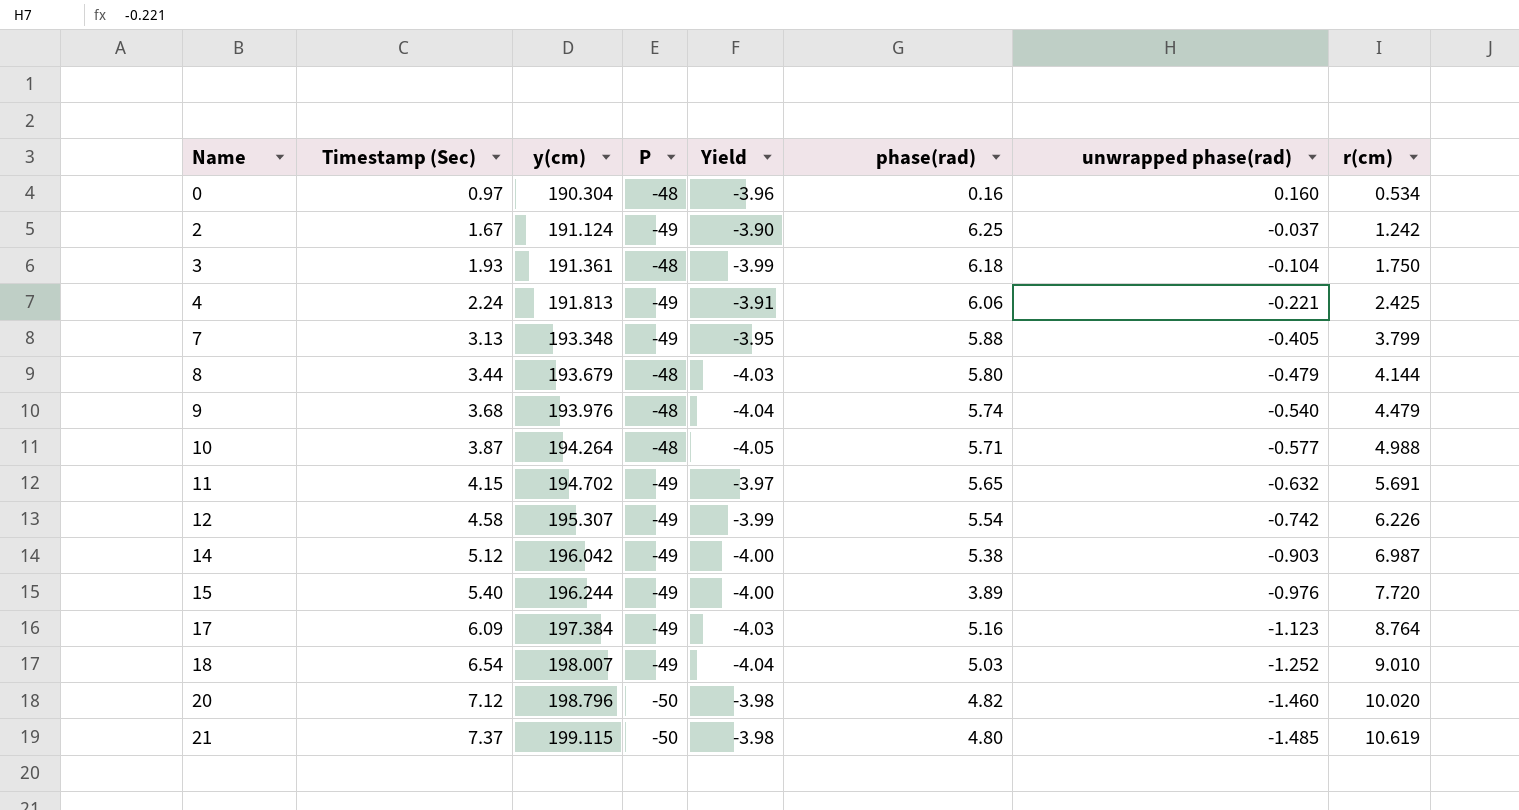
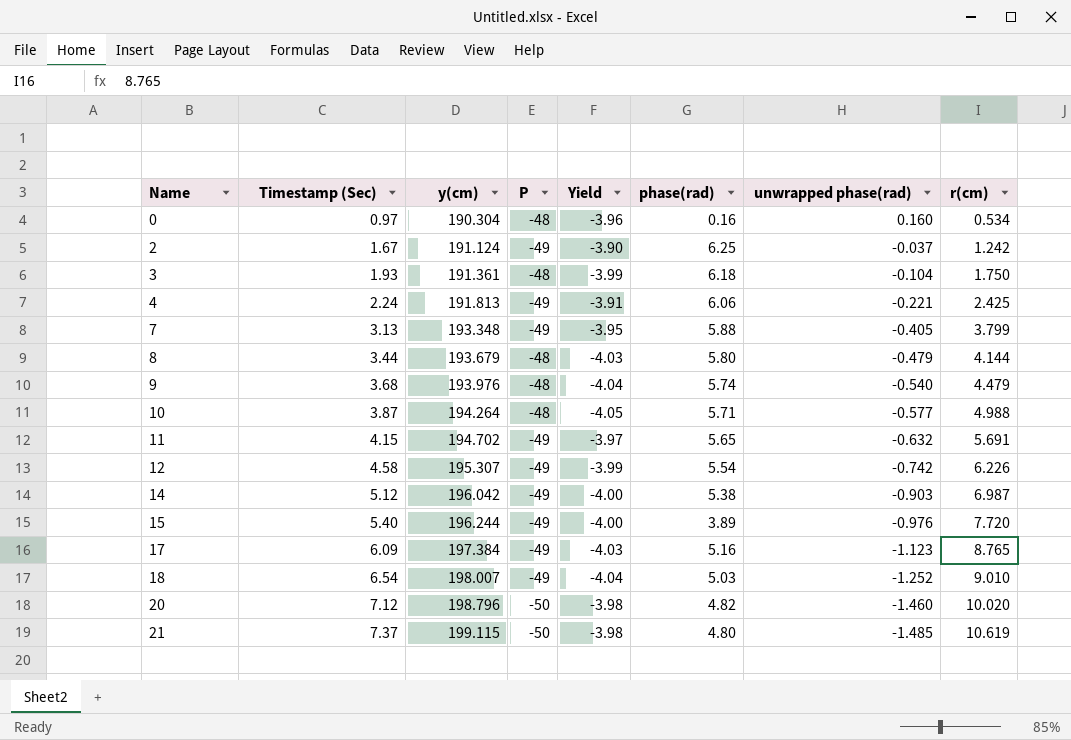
17 | r(cm): 8.764 -> 8.765

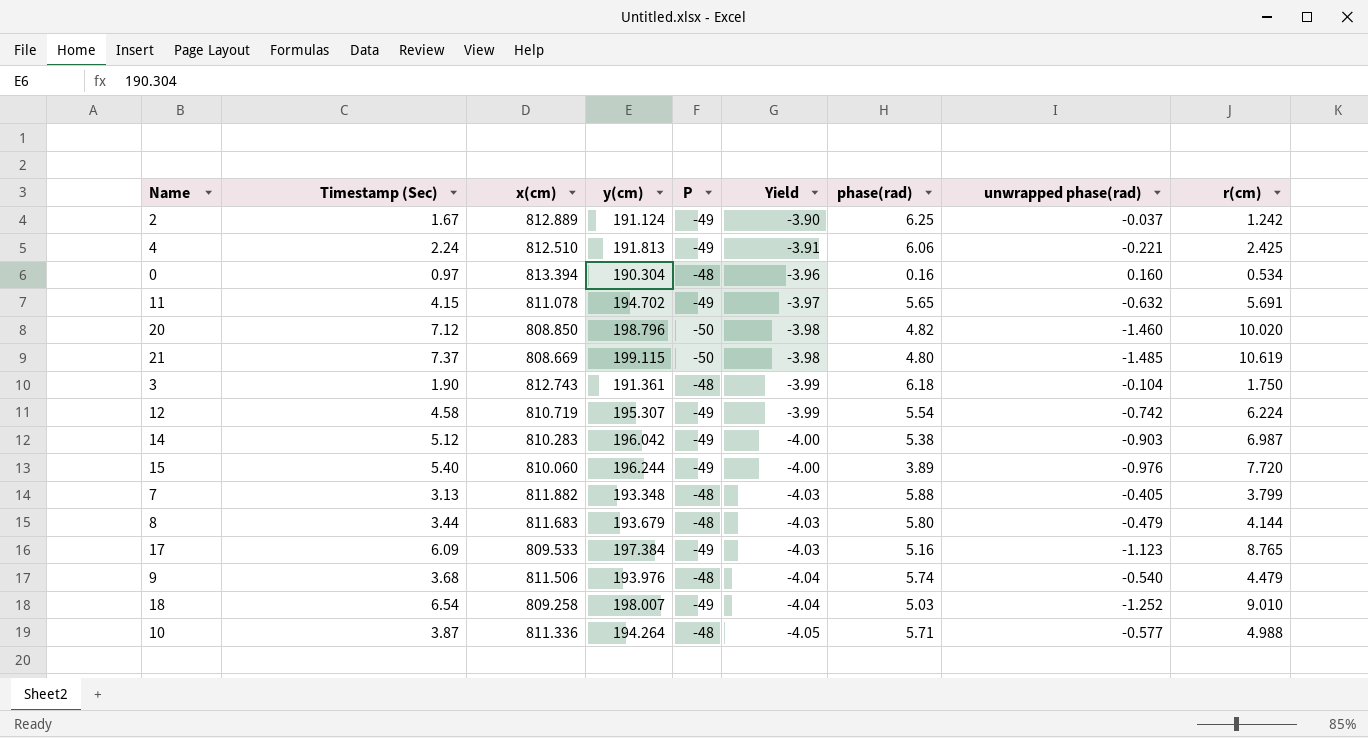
row order: Name ascending -> Yield descending
column x(cm) | position: none -> 3
3 | Timestamp (Sec): 1.93 -> 1.90
12 | r(cm): 6.226 -> 6.224
7 | P: -49 -> -48
7 | Yield: -3.95 -> -4.03

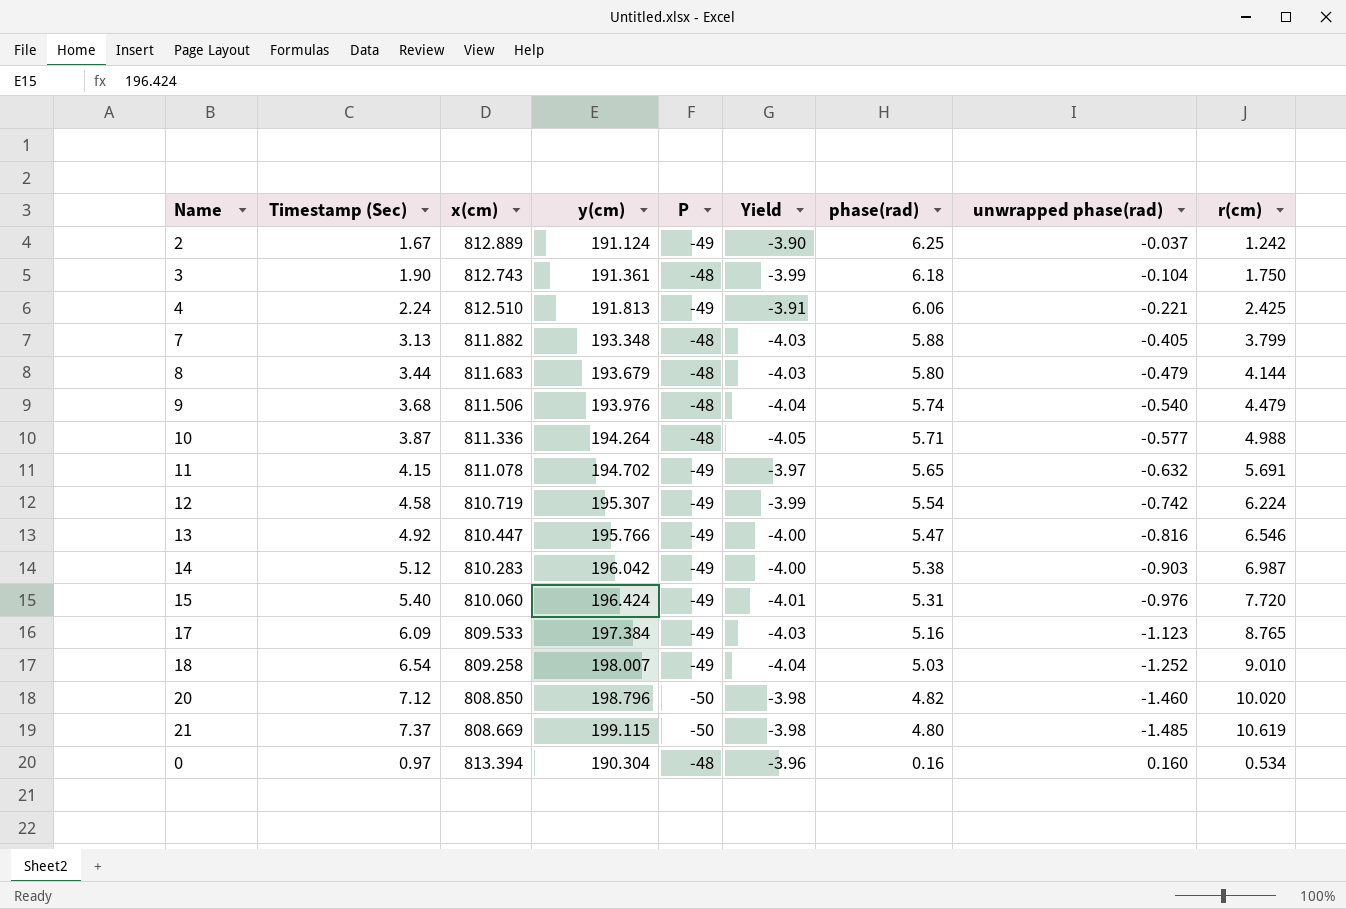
row order: Yield descending -> phase(rad) descending
row 13: none -> 4.92 | 810.447 | 195.766 | -49 | -4.00 | 5.47 | -0.816 | 6.546
15 | y(cm): 196.244 -> 196.424
15 | Yield: -4.00 -> -4.01
15 | phase(rad): 3.89 -> 5.31

